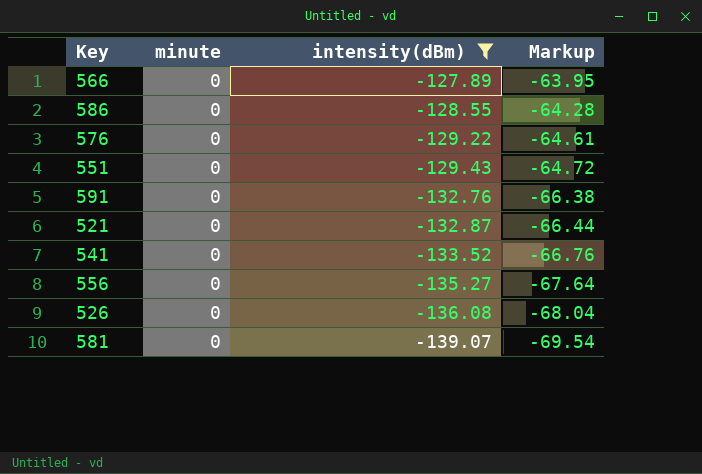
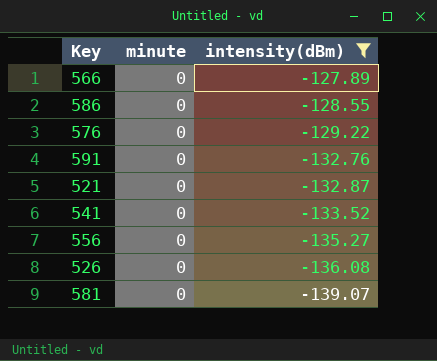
column Markup | formula: [intensity(dBm)] * 0.5 -> none
row 551: 0 | -129.43 | -64.72 -> none

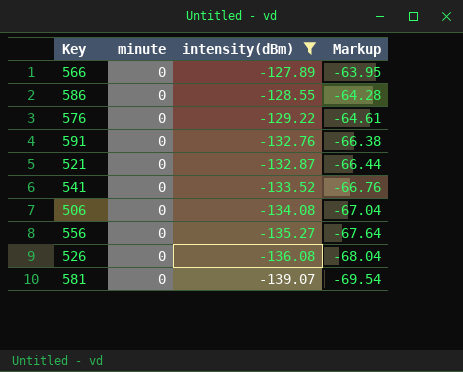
column Markup | formula: none -> [intensity(dBm)] * 0.5
row 506: none -> 0 | -134.08 | -67.04

